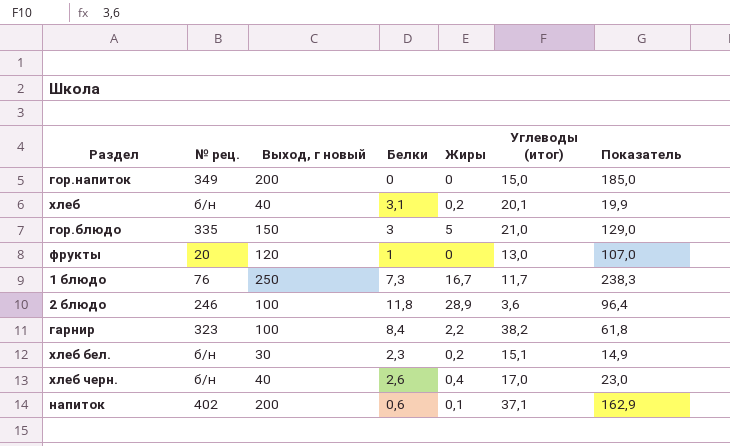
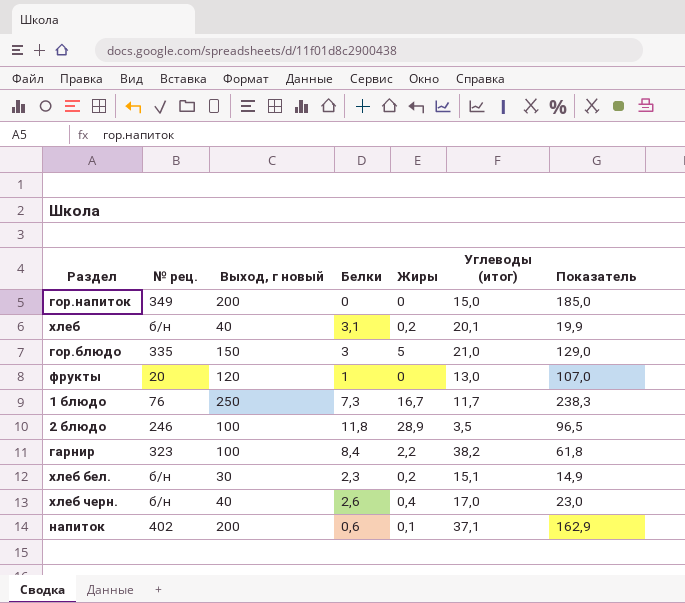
2 блюдо | Углеводы (итог): 3,6 -> 3,5
2 блюдо | Показатель: 96,4 -> 96,5

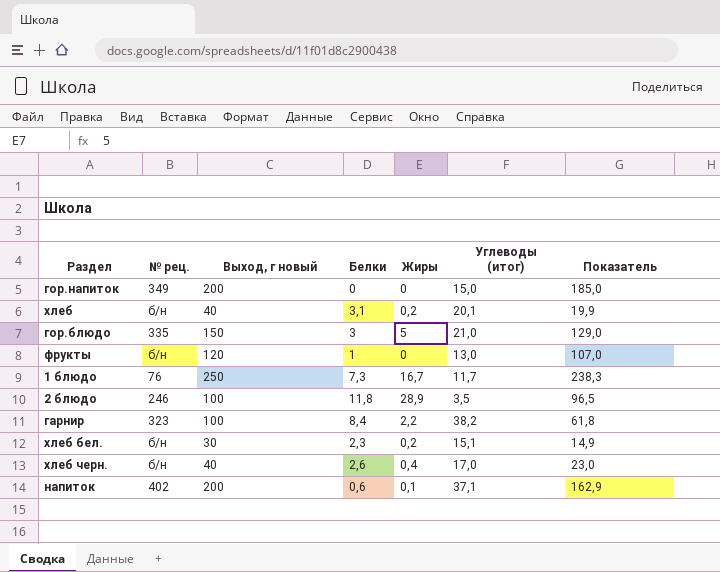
фрукты | № рец.: 20 -> б/н

